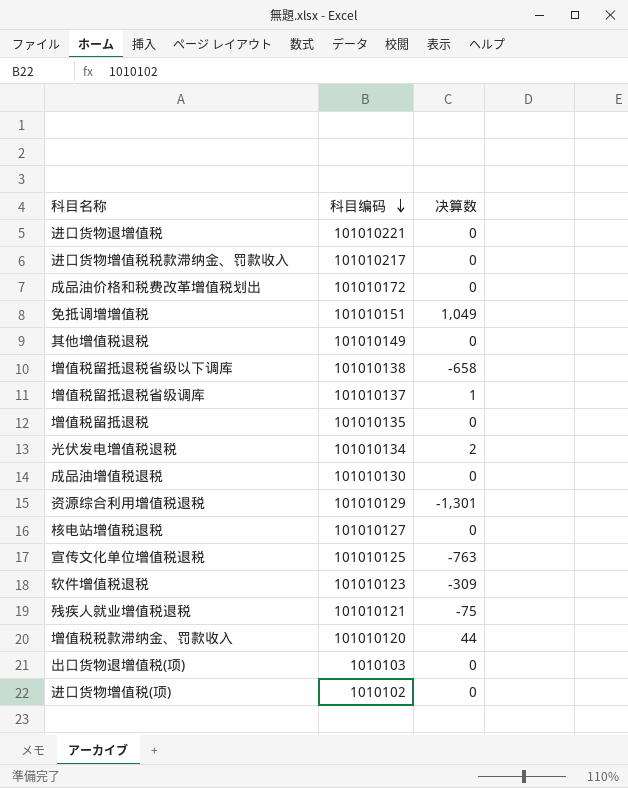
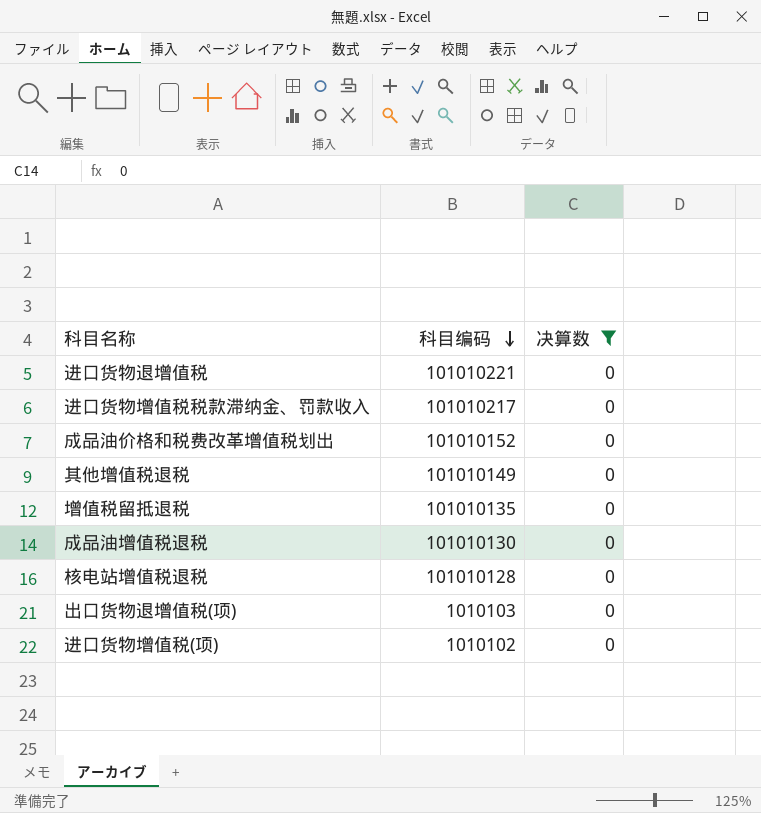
filter: none -> 决算数 = 0
成品油价格和税费改革增值税划出 | 科目编码: 101010172 -> 101010152
核电站增值税退税 | 科目编码: 101010127 -> 101010128

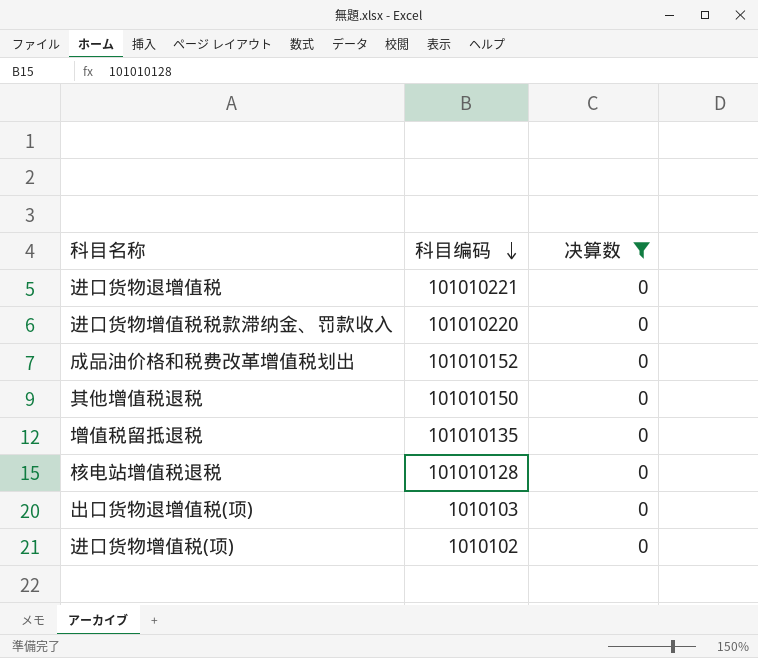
row 成品油增值税退税: 101010130 | 0 -> none
进口货物增值税税款滞纳金、罚款收入 | 科目编码: 101010217 -> 101010220
其他增值税退税 | 科目编码: 101010149 -> 101010150

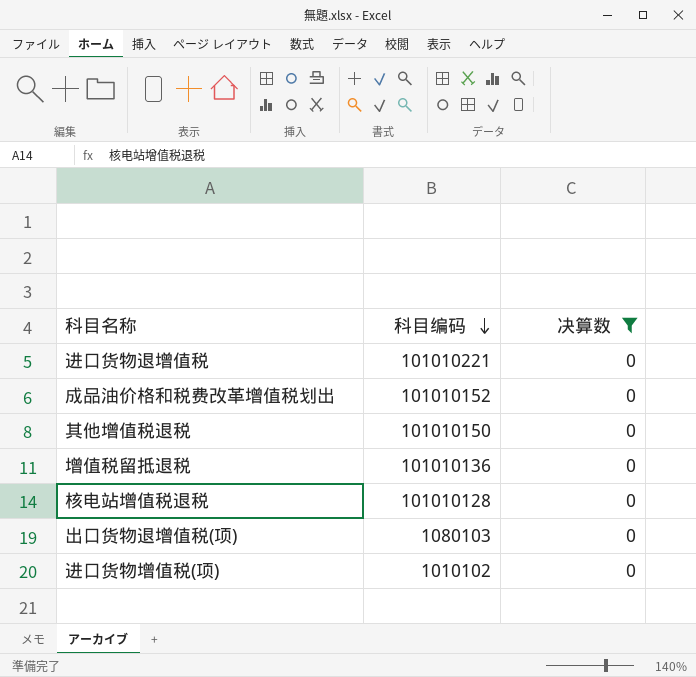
row 进口货物增值税税款滞纳金、罚款收入: 101010220 | 0 -> none
增值税留抵退税 | 科目编码: 101010135 -> 101010136
出口货物退增值税(项) | 科目编码: 1010103 -> 1080103

